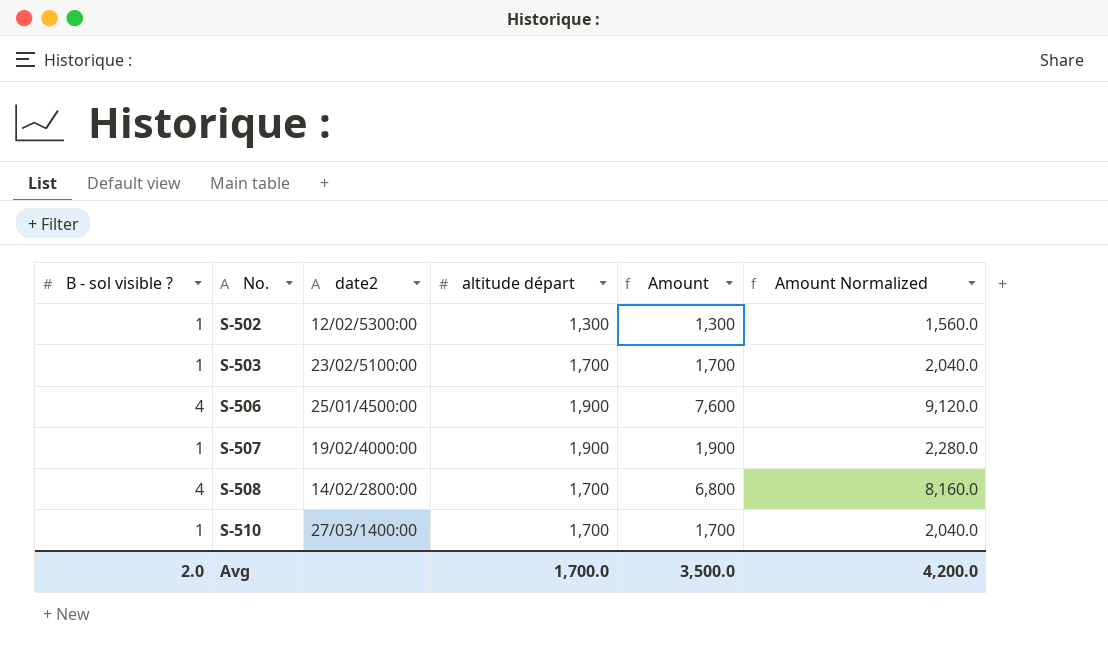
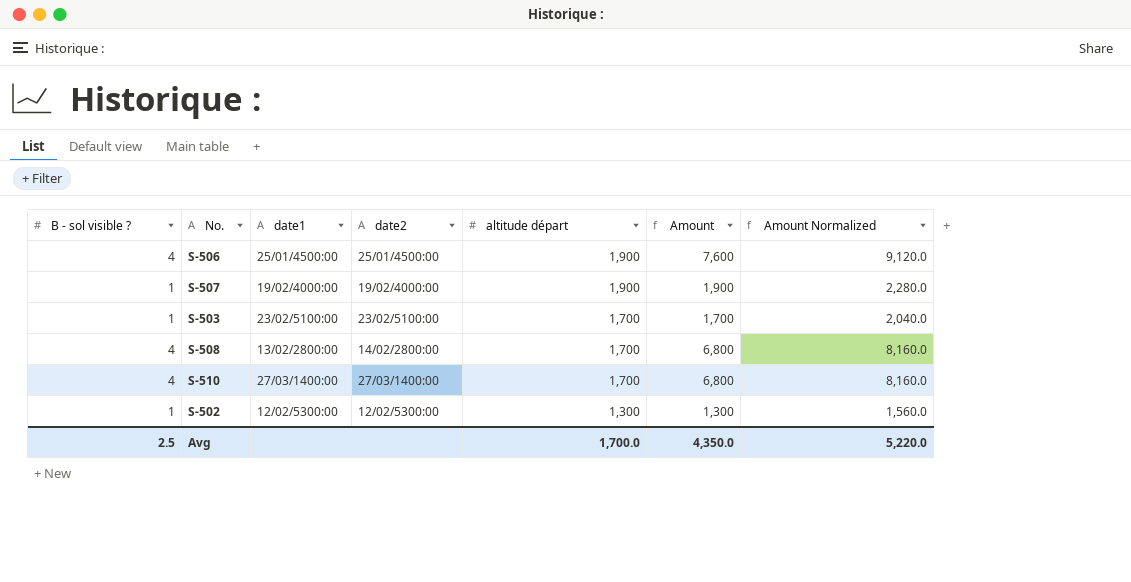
row order: No. ascending -> altitude départ descending
column date1 | position: none -> 3
S-510 | B - sol visible ?: 1 -> 4
S-510 | Amount: 1,700 -> 6,800
S-510 | Amount Normalized: 2,040.0 -> 8,160.0
Avg | B - sol visible ?: 2.0 -> 2.5
Avg | Amount: 3,500.0 -> 4,350.0
Avg | Amount Normalized: 4,200.0 -> 5,220.0

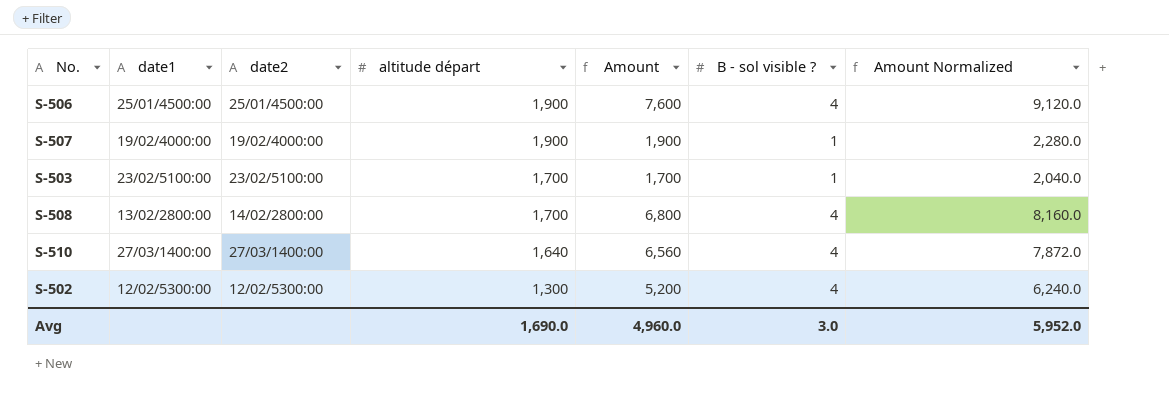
column B - sol visible ? | position: 1 -> 6
S-510 | altitude départ: 1,700 -> 1,640
S-510 | Amount: 6,800 -> 6,560
S-510 | Amount Normalized: 8,160.0 -> 7,872.0
S-502 | Amount: 1,300 -> 5,200
S-502 | B - sol visible ?: 1 -> 4
S-502 | Amount Normalized: 1,560.0 -> 6,240.0
Avg | altitude départ: 1,700.0 -> 1,690.0
Avg | Amount: 4,350.0 -> 4,960.0
Avg | B - sol visible ?: 2.5 -> 3.0
Avg | Amount Normalized: 5,220.0 -> 5,952.0

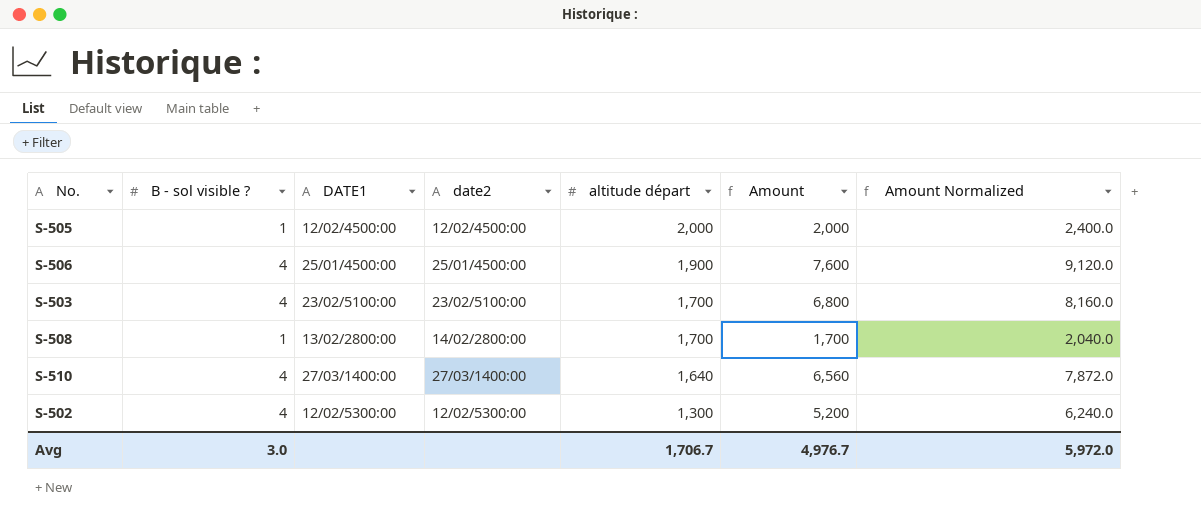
column B - sol visible ? | position: 6 -> 2
column name: date1 -> DATE1
row S-507: 19/02/4000:00 | 19/02/4000:00 | 1,900 | 1,900 | 1 | 2,280.0 -> none
row S-505: none -> 1 | 12/02/4500:00 | 12/02/4500:00 | 2,000 | 2,000 | 2,400.0
S-503 | B - sol visible ?: 1 -> 4
S-503 | Amount: 1,700 -> 6,800
S-503 | Amount Normalized: 2,040.0 -> 8,160.0
S-508 | B - sol visible ?: 4 -> 1
S-508 | Amount: 6,800 -> 1,700
S-508 | Amount Normalized: 8,160.0 -> 2,040.0
Avg | altitude départ: 1,690.0 -> 1,706.7
Avg | Amount: 4,960.0 -> 4,976.7
Avg | Amount Normalized: 5,952.0 -> 5,972.0

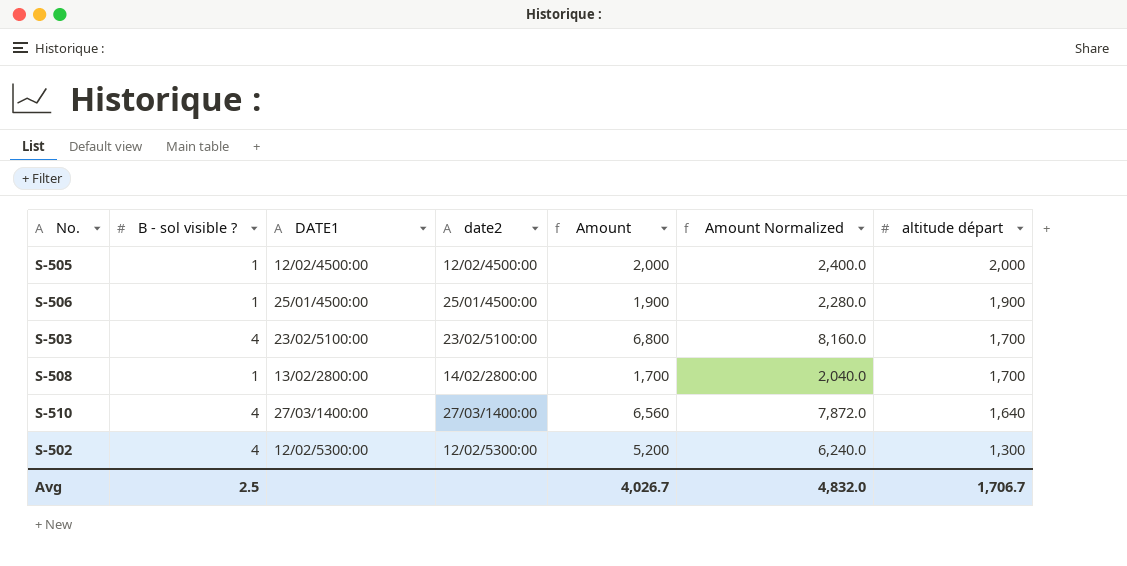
column altitude départ | position: 5 -> 7
S-506 | B - sol visible ?: 4 -> 1
S-506 | Amount: 7,600 -> 1,900
S-506 | Amount Normalized: 9,120.0 -> 2,280.0
Avg | B - sol visible ?: 3.0 -> 2.5
Avg | Amount: 4,976.7 -> 4,026.7
Avg | Amount Normalized: 5,972.0 -> 4,832.0

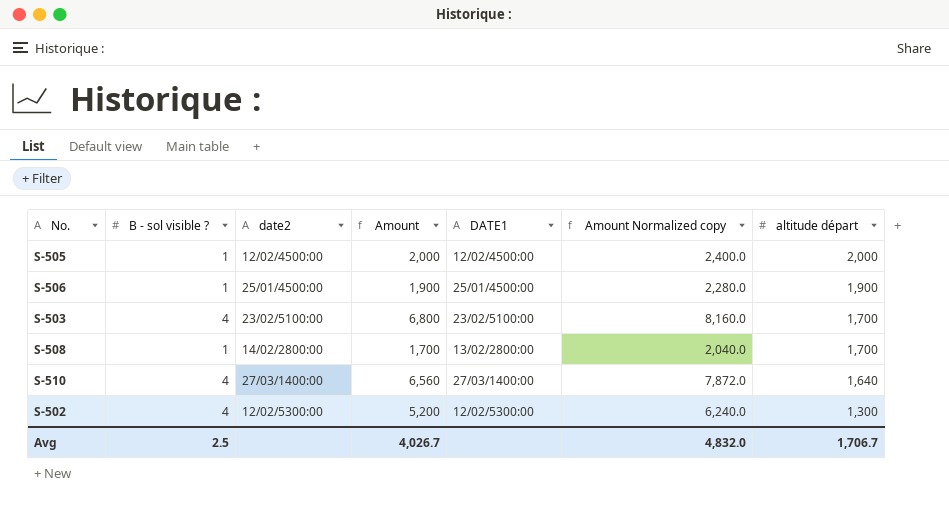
column DATE1 | position: 3 -> 5
column name: Amount Normalized -> Amount Normalized copy

